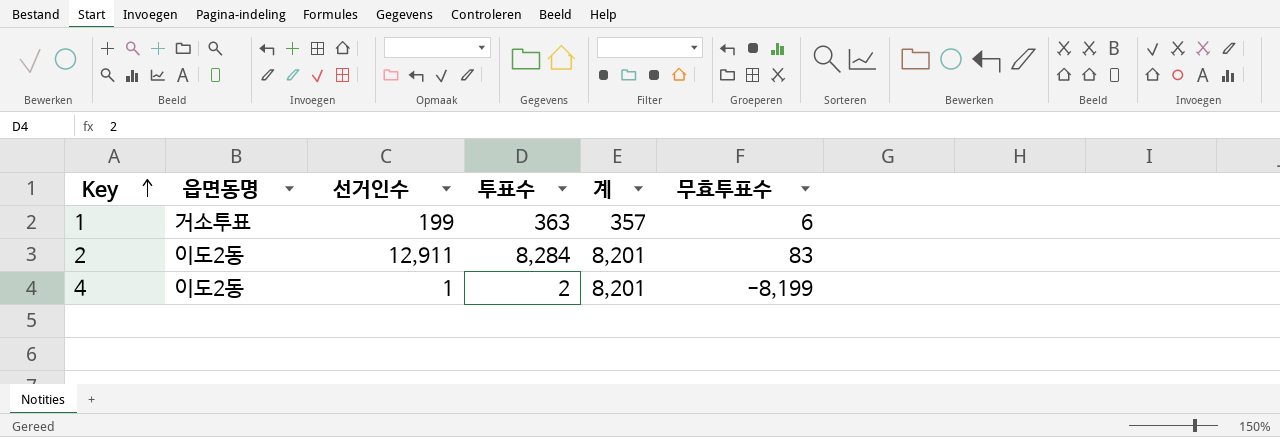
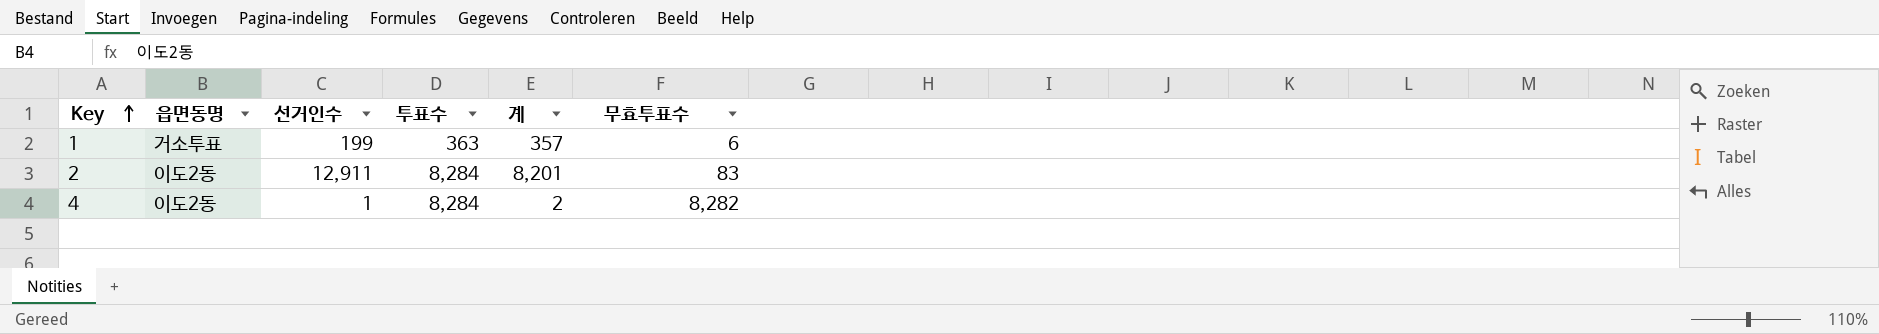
4 | 투표수: 2 -> 8,284
4 | 계: 8,201 -> 2
4 | 무효투표수: -8,199 -> 8,282

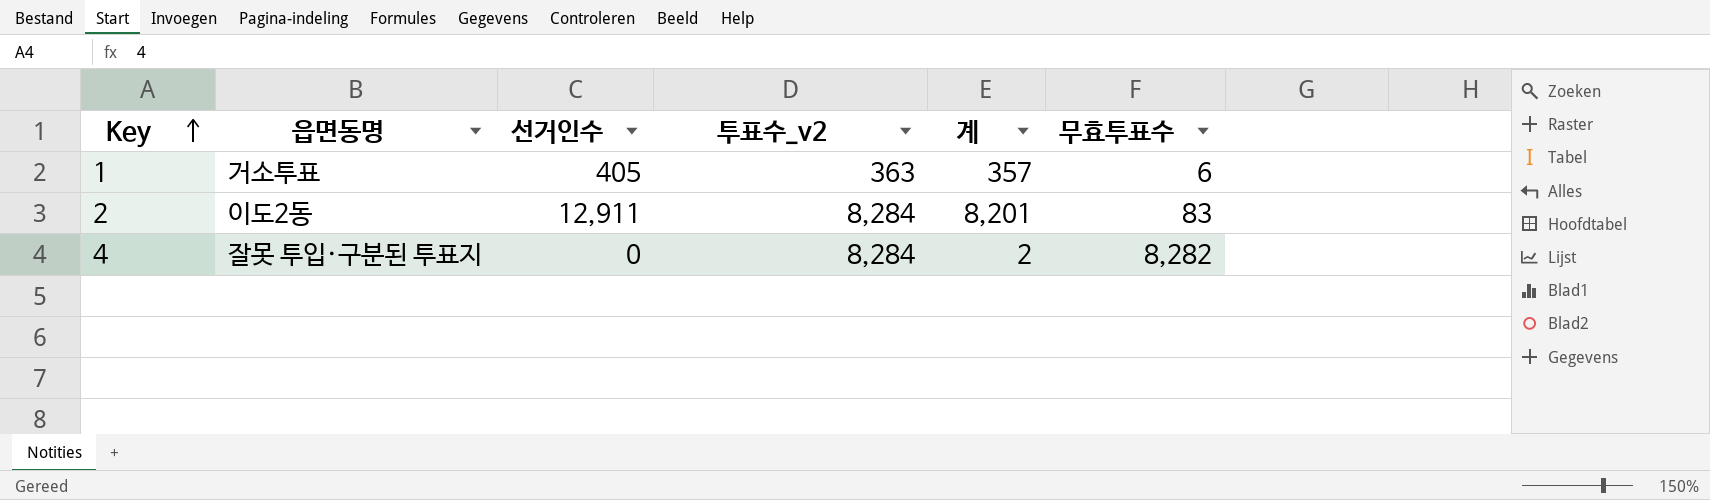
column name: 투표수 -> 투표수_v2
1 | 선거인수: 199 -> 405
4 | 읍면동명: 이도2동 -> 잘못 투입·구분된 투표지
4 | 선거인수: 1 -> 0

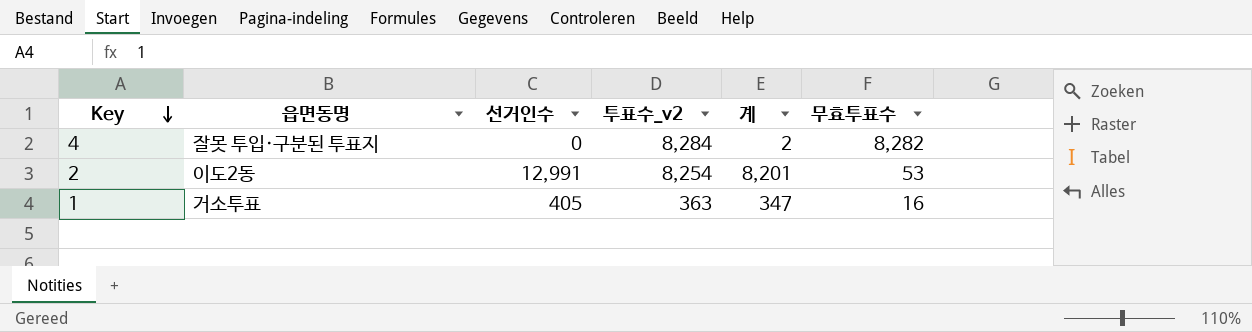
row order: Key ascending -> Key descending
2 | 선거인수: 12,911 -> 12,991
2 | 투표수_v2: 8,284 -> 8,254
2 | 무효투표수: 83 -> 53
1 | 계: 357 -> 347
1 | 무효투표수: 6 -> 16

